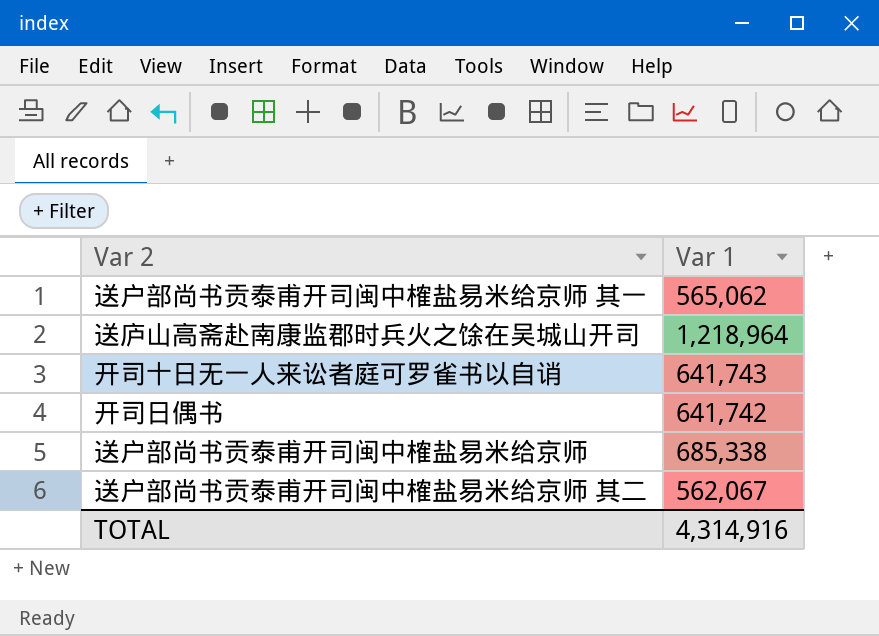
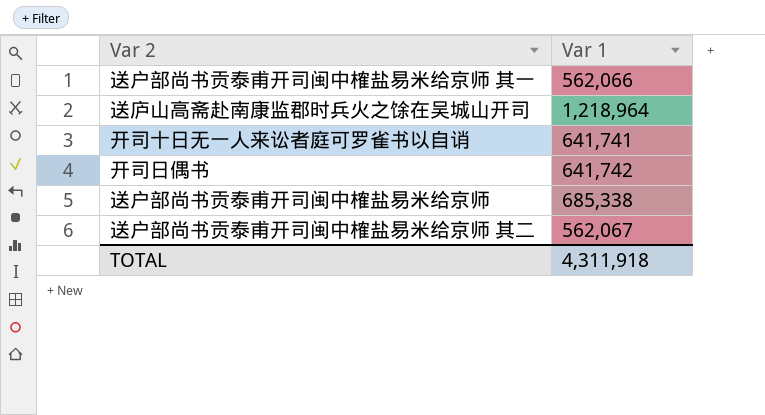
送户部尚书贡泰甫开司闽中榷盐易米给京师 其一 | Var 1: 565,062 -> 562,066
开司十日无一人来讼者庭可罗雀书以自诮 | Var 1: 641,743 -> 641,741
TOTAL | Var 1: 4,314,916 -> 4,311,918

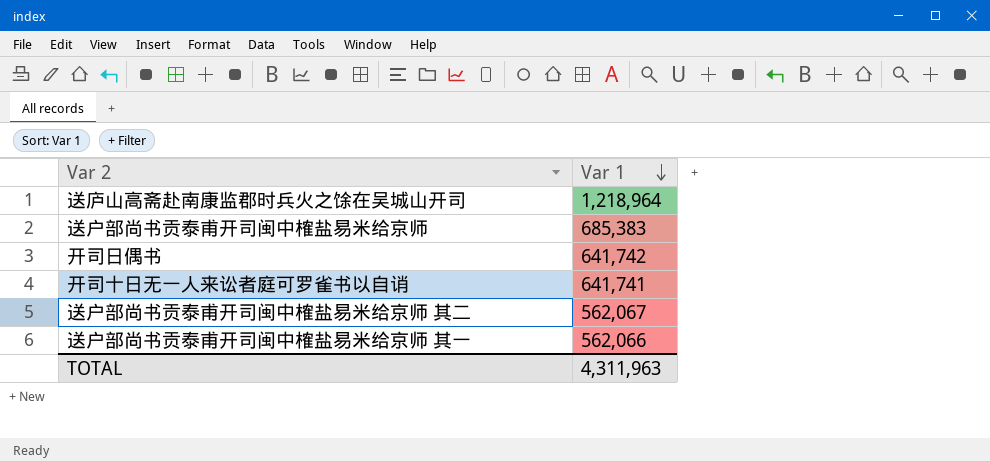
row order: none -> Var 1 descending
送户部尚书贡泰甫开司闽中榷盐易米给京师 | Var 1: 685,338 -> 685,383
TOTAL | Var 1: 4,311,918 -> 4,311,963

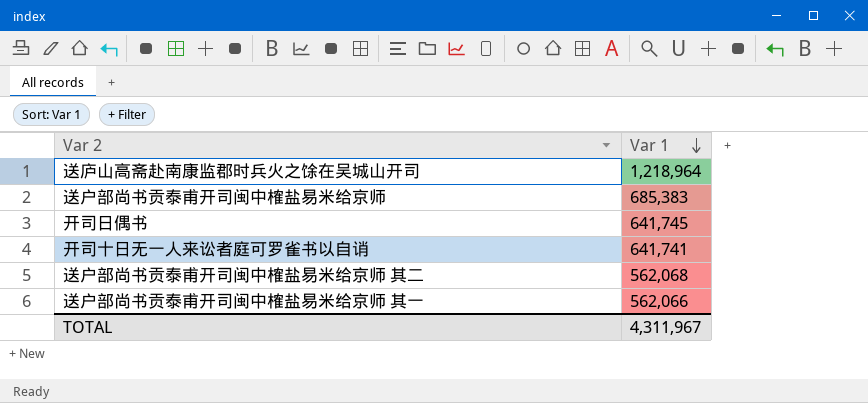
开司日偶书 | Var 1: 641,742 -> 641,745
送户部尚书贡泰甫开司闽中榷盐易米给京师 其二 | Var 1: 562,067 -> 562,068
TOTAL | Var 1: 4,311,963 -> 4,311,967

